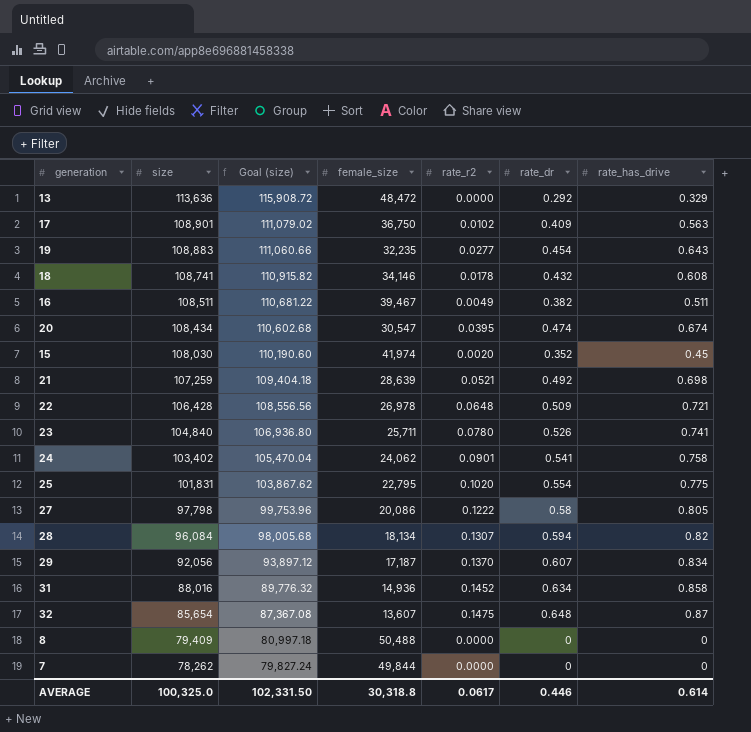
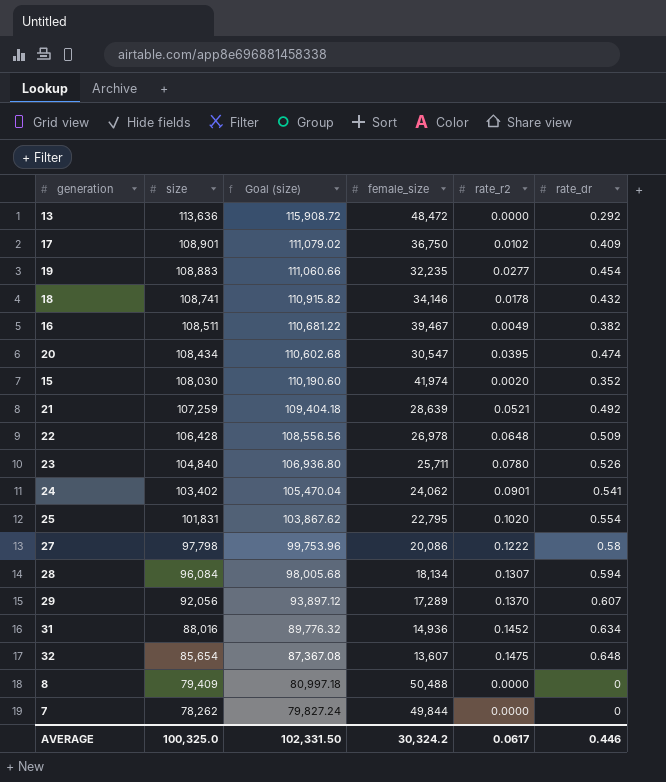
column rate_has_drive | position: 7 -> none
29 | female_size: 17,187 -> 17,289
AVERAGE | female_size: 30,318.8 -> 30,324.2

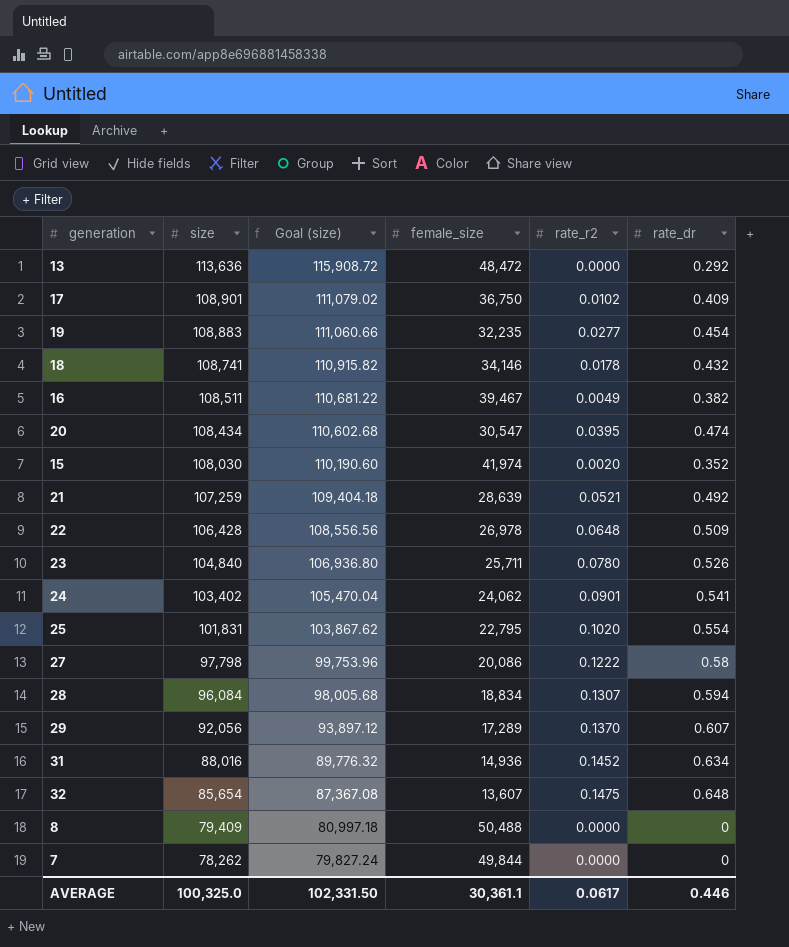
28 | female_size: 18,134 -> 18,834
AVERAGE | female_size: 30,324.2 -> 30,361.1

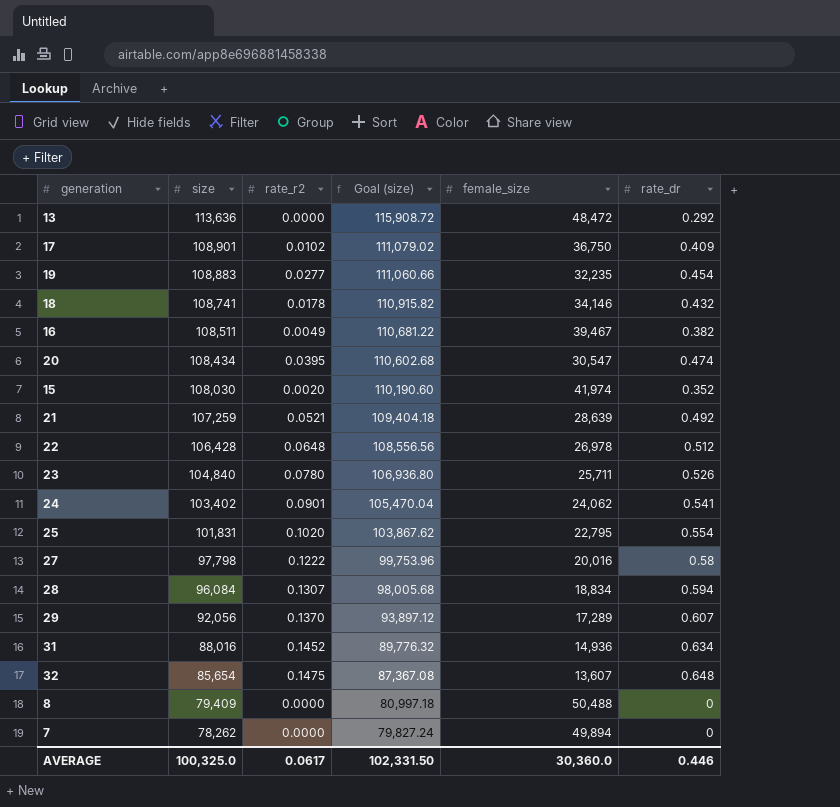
column rate_r2 | position: 5 -> 3
22 | rate_dr: 0.509 -> 0.512
27 | female_size: 20,086 -> 20,016
7 | female_size: 49,844 -> 49,894
AVERAGE | female_size: 30,361.1 -> 30,360.0

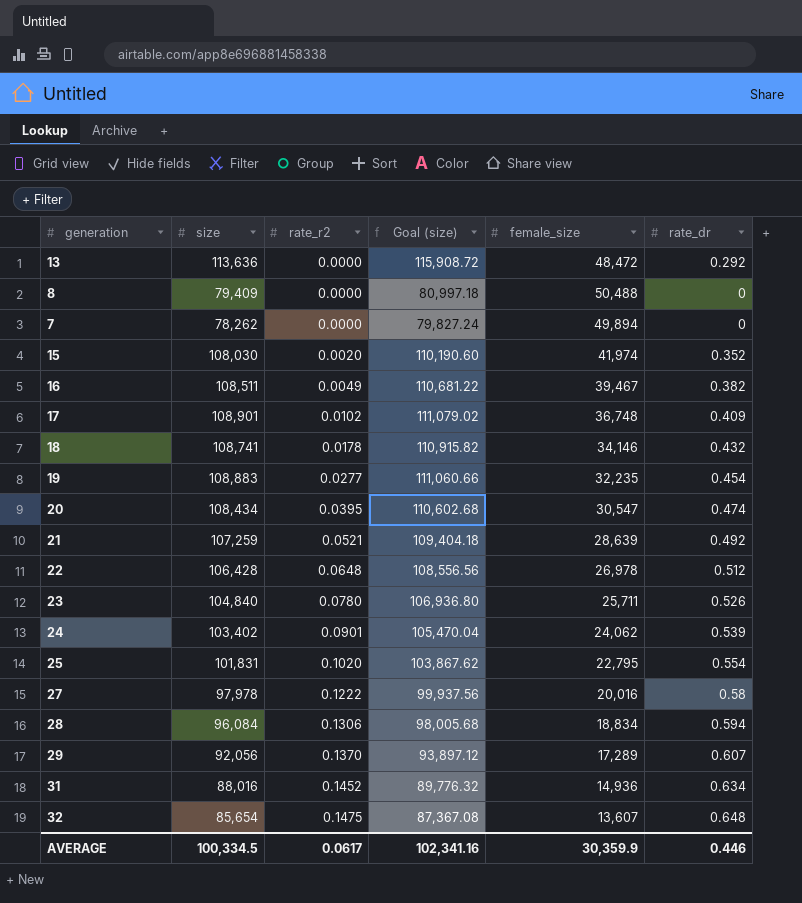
row order: size descending -> rate_r2 ascending
17 | female_size: 36,750 -> 36,748
24 | rate_dr: 0.541 -> 0.539
27 | size: 97,798 -> 97,978
27 | Goal (size): 99,753.96 -> 99,937.56
28 | rate_r2: 0.1307 -> 0.1306
AVERAGE | size: 100,325.0 -> 100,334.5
AVERAGE | Goal (size): 102,331.50 -> 102,341.16
AVERAGE | female_size: 30,360.0 -> 30,359.9

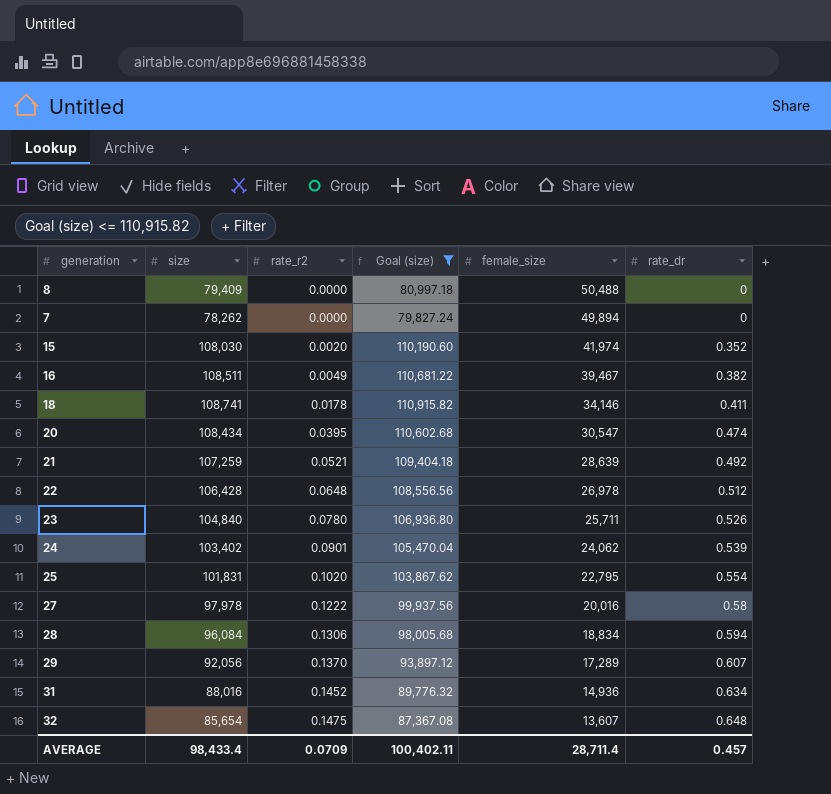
filter: none -> Goal (size) <= 110,915.82
18 | rate_dr: 0.432 -> 0.411
AVERAGE | size: 100,334.5 -> 98,433.4
AVERAGE | rate_r2: 0.0617 -> 0.0709
AVERAGE | Goal (size): 102,341.16 -> 100,402.11
AVERAGE | female_size: 30,359.9 -> 28,711.4
AVERAGE | rate_dr: 0.446 -> 0.457

